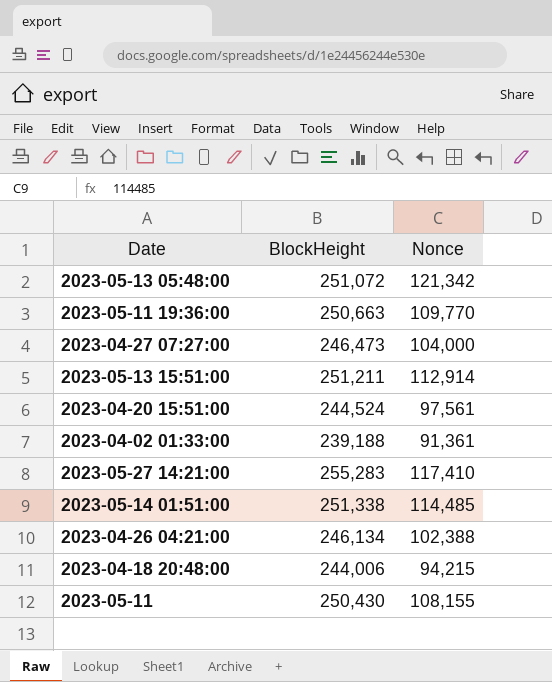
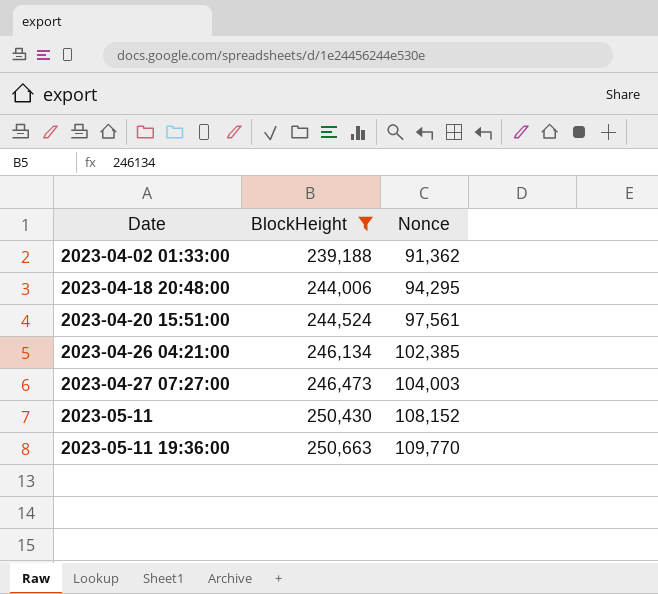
filter: none -> BlockHeight <= 250,663
row order: none -> Date ascending
2023-04-02 01:33:00 | Nonce: 91,361 -> 91,362
2023-04-18 20:48:00 | Nonce: 94,215 -> 94,295
2023-04-26 04:21:00 | Nonce: 102,388 -> 102,385
2023-04-27 07:27:00 | Nonce: 104,000 -> 104,003
2023-05-11 | Nonce: 108,155 -> 108,152

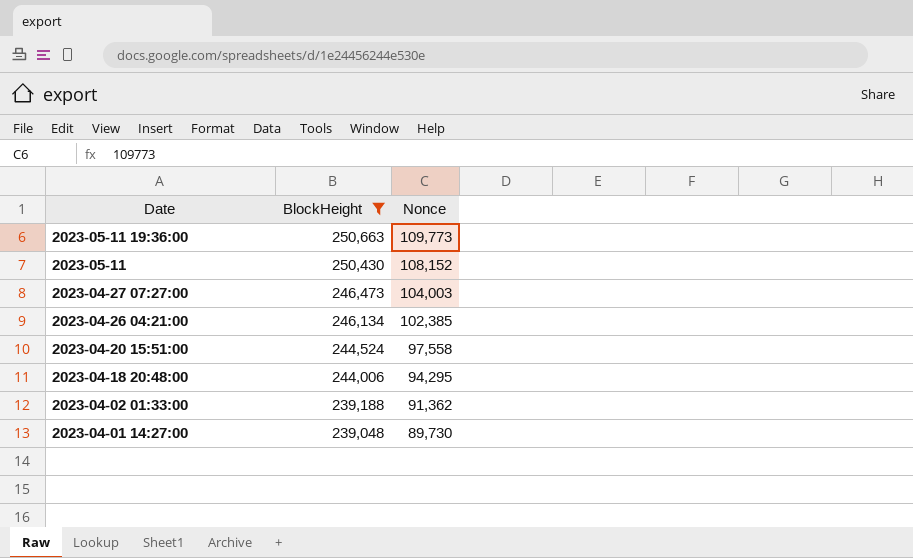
row order: Date ascending -> Date descending
2023-05-11 19:36:00 | Nonce: 109,770 -> 109,773
2023-04-20 15:51:00 | Nonce: 97,561 -> 97,558
row 2023-04-01 14:27:00: none -> 239,048 | 89,730

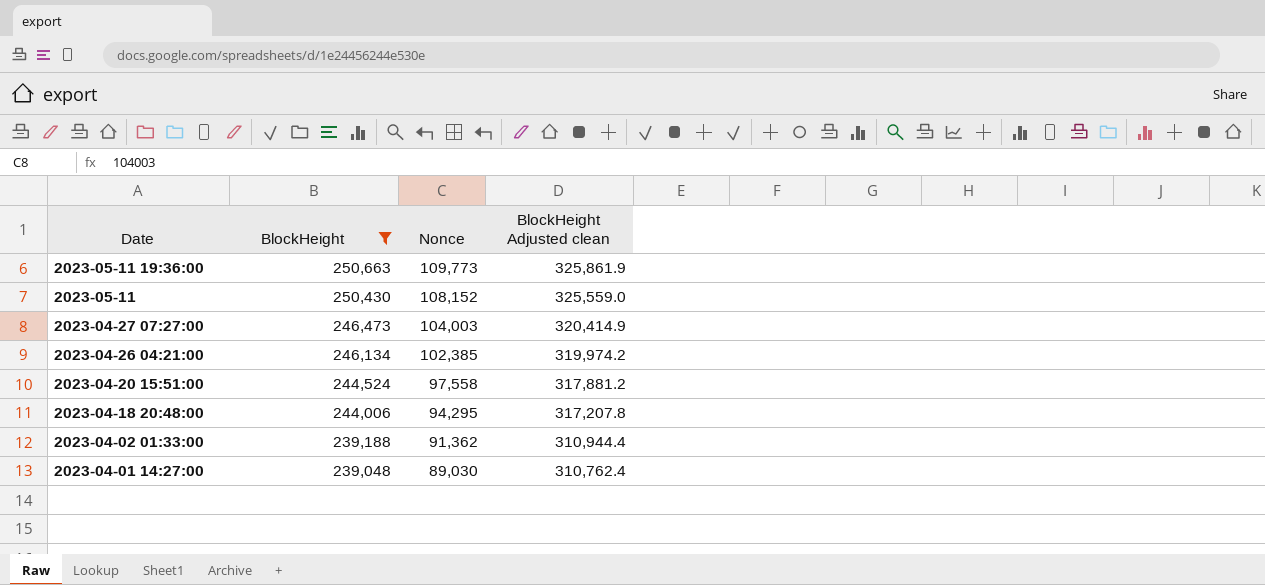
column BlockHeight Adjusted clean | formula: none -> [BlockHeight] * 1.3
2023-04-01 14:27:00 | Nonce: 89,730 -> 89,030

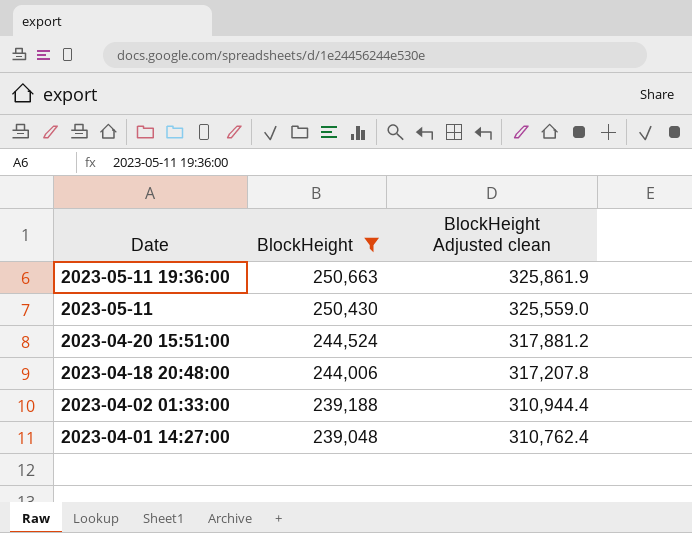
column Nonce | position: 3 -> none
row 2023-04-27 07:27:00: 246,473 | 104,003 | 320,414.9 -> none
row 2023-04-26 04:21:00: 246,134 | 102,385 | 319,974.2 -> none

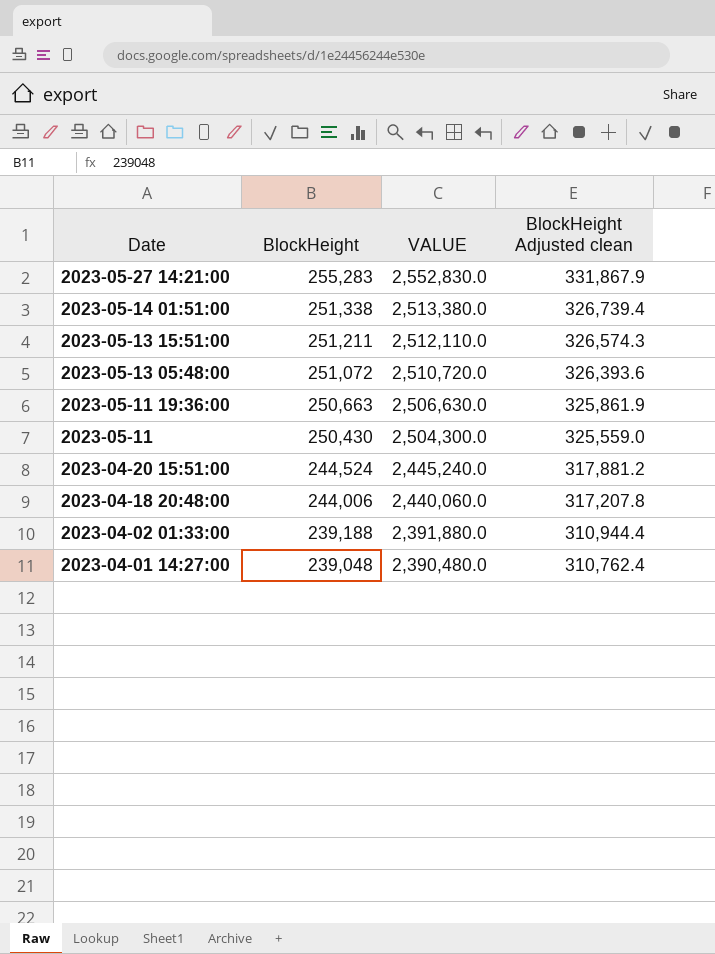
filter: BlockHeight <= 250,663 -> none
column VALUE | formula: none -> [BlockHeight] * 10

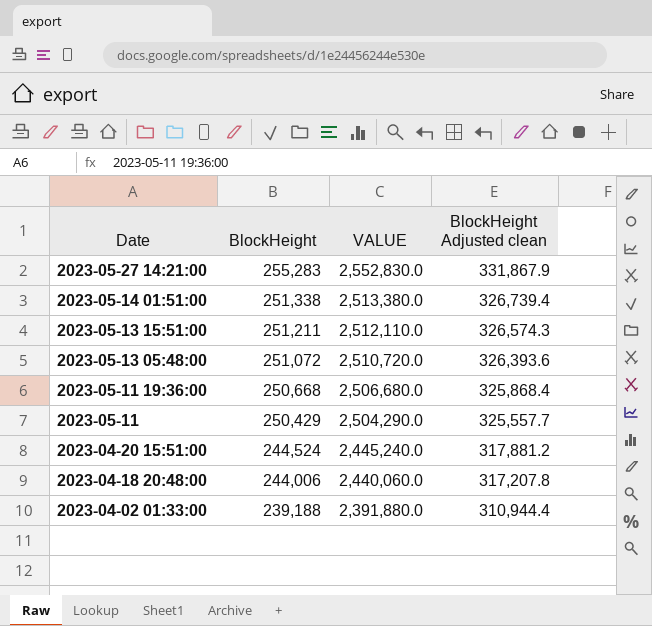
row 2023-04-01 14:27:00: 239,048 | 2,390,480.0 | 310,762.4 -> none
2023-05-11 19:36:00 | BlockHeight: 250,663 -> 250,668
2023-05-11 19:36:00 | VALUE: 2,506,630.0 -> 2,506,680.0
2023-05-11 19:36:00 | BlockHeight Adjusted clean: 325,861.9 -> 325,868.4
2023-05-11 | BlockHeight: 250,430 -> 250,429
2023-05-11 | VALUE: 2,504,300.0 -> 2,504,290.0
2023-05-11 | BlockHeight Adjusted clean: 325,559.0 -> 325,557.7

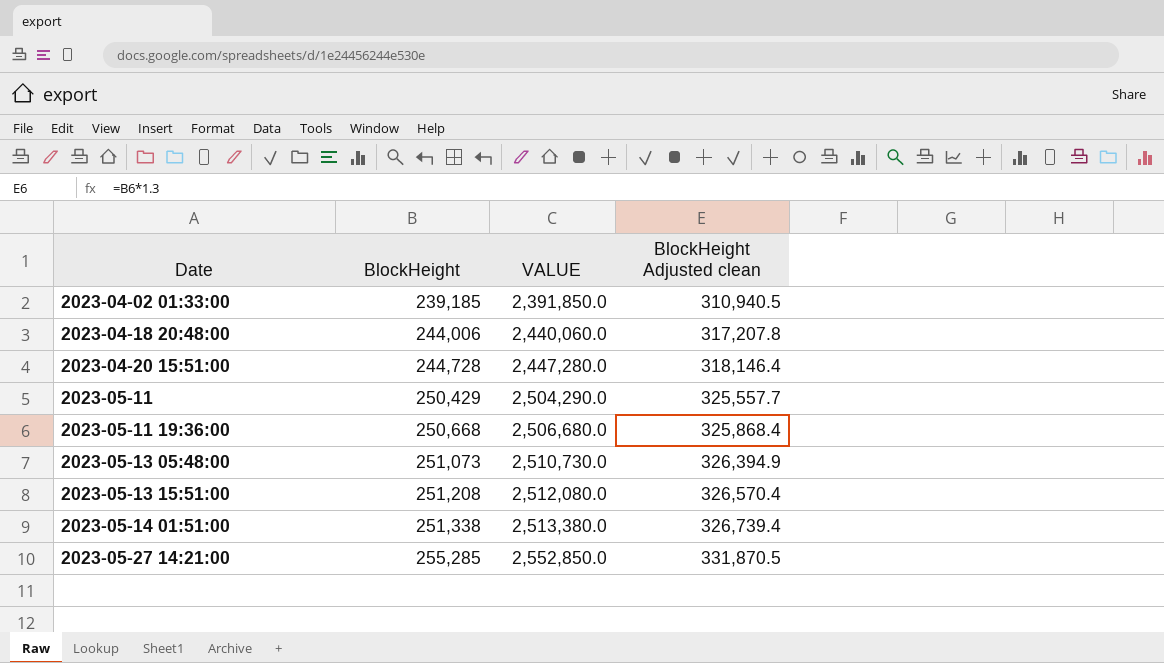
row order: Date descending -> Date ascending
2023-04-02 01:33:00 | BlockHeight: 239,188 -> 239,185
2023-04-02 01:33:00 | VALUE: 2,391,880.0 -> 2,391,850.0
2023-04-02 01:33:00 | BlockHeight Adjusted clean: 310,944.4 -> 310,940.5
2023-04-20 15:51:00 | BlockHeight: 244,524 -> 244,728
2023-04-20 15:51:00 | VALUE: 2,445,240.0 -> 2,447,280.0
2023-04-20 15:51:00 | BlockHeight Adjusted clean: 317,881.2 -> 318,146.4
2023-05-13 05:48:00 | BlockHeight: 251,072 -> 251,073
2023-05-13 05:48:00 | VALUE: 2,510,720.0 -> 2,510,730.0
2023-05-13 05:48:00 | BlockHeight Adjusted clean: 326,393.6 -> 326,394.9
2023-05-13 15:51:00 | BlockHeight: 251,211 -> 251,208
2023-05-13 15:51:00 | VALUE: 2,512,110.0 -> 2,512,080.0
2023-05-13 15:51:00 | BlockHeight Adjusted clean: 326,574.3 -> 326,570.4
2023-05-27 14:21:00 | BlockHeight: 255,283 -> 255,285
2023-05-27 14:21:00 | VALUE: 2,552,830.0 -> 2,552,850.0
2023-05-27 14:21:00 | BlockHeight Adjusted clean: 331,867.9 -> 331,870.5

